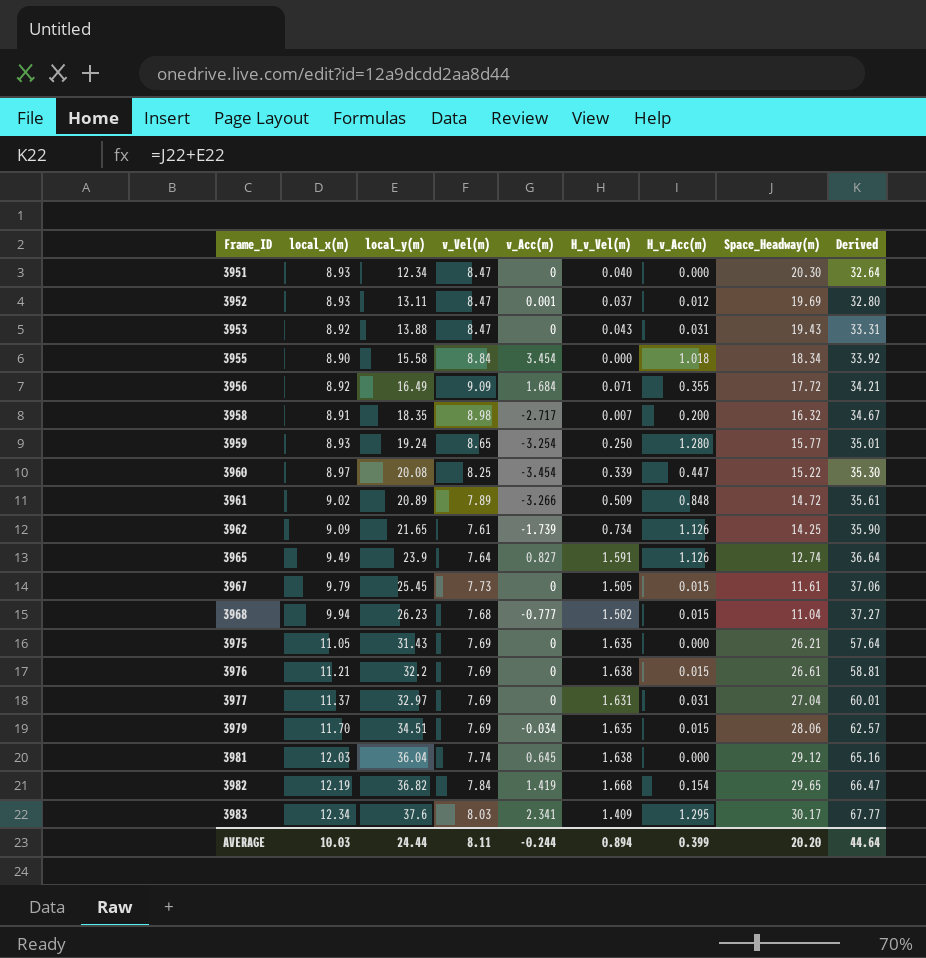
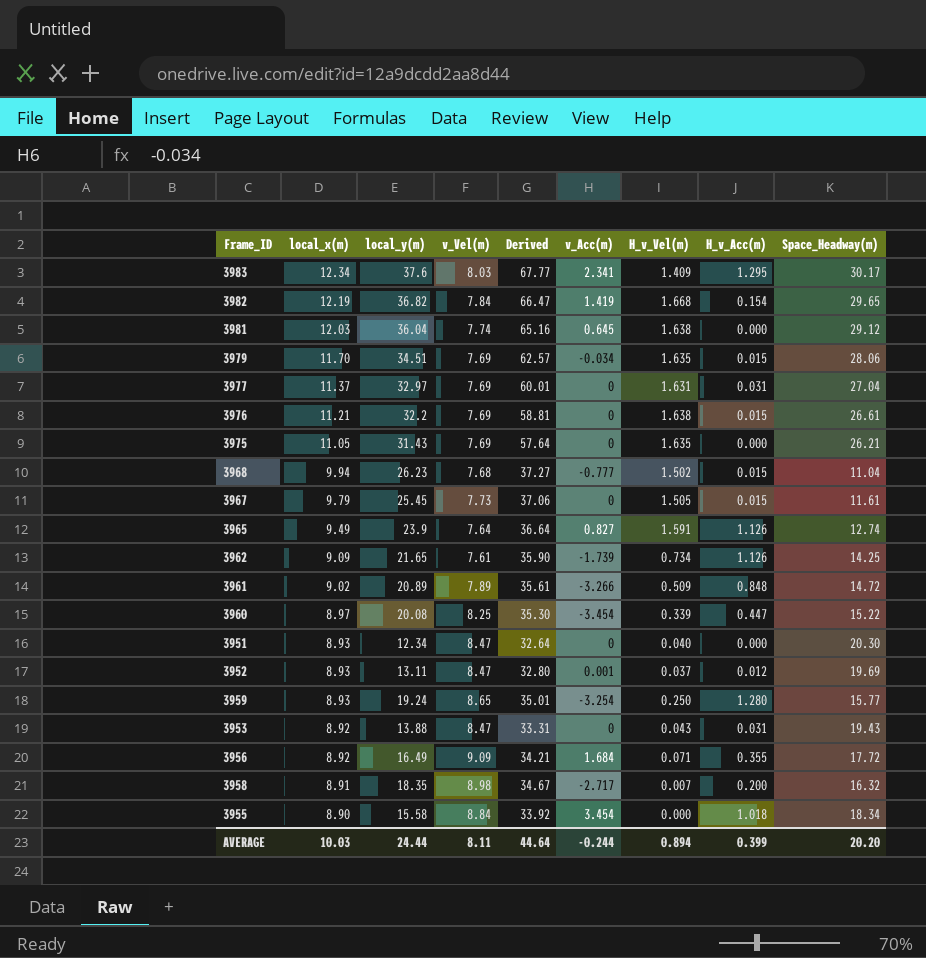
row order: Frame_ID ascending -> local_x(m) descending
column Derived | position: 9 -> 5

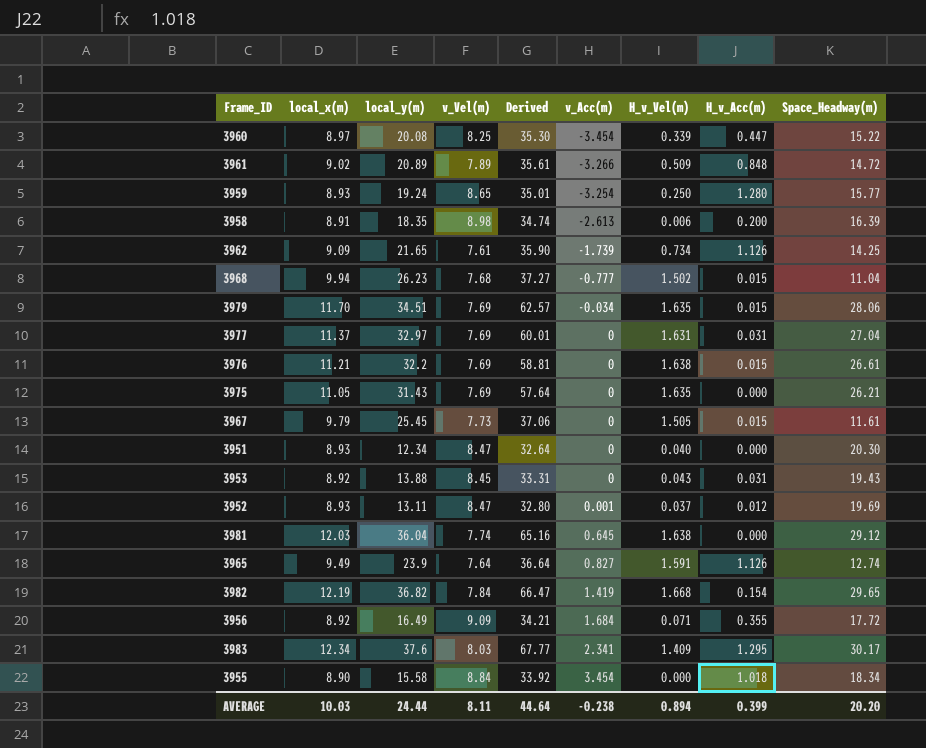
row order: local_x(m) descending -> v_Acc(m) ascending
3958 | Derived: 34.67 -> 34.74
3958 | v_Acc(m): -2.717 -> -2.613
3958 | H_v_Vel(m): 0.007 -> 0.006
3958 | Space_Headway(m): 16.32 -> 16.39
3953 | v_Vel(m): 8.47 -> 8.45
AVERAGE | v_Acc(m): -0.244 -> -0.238

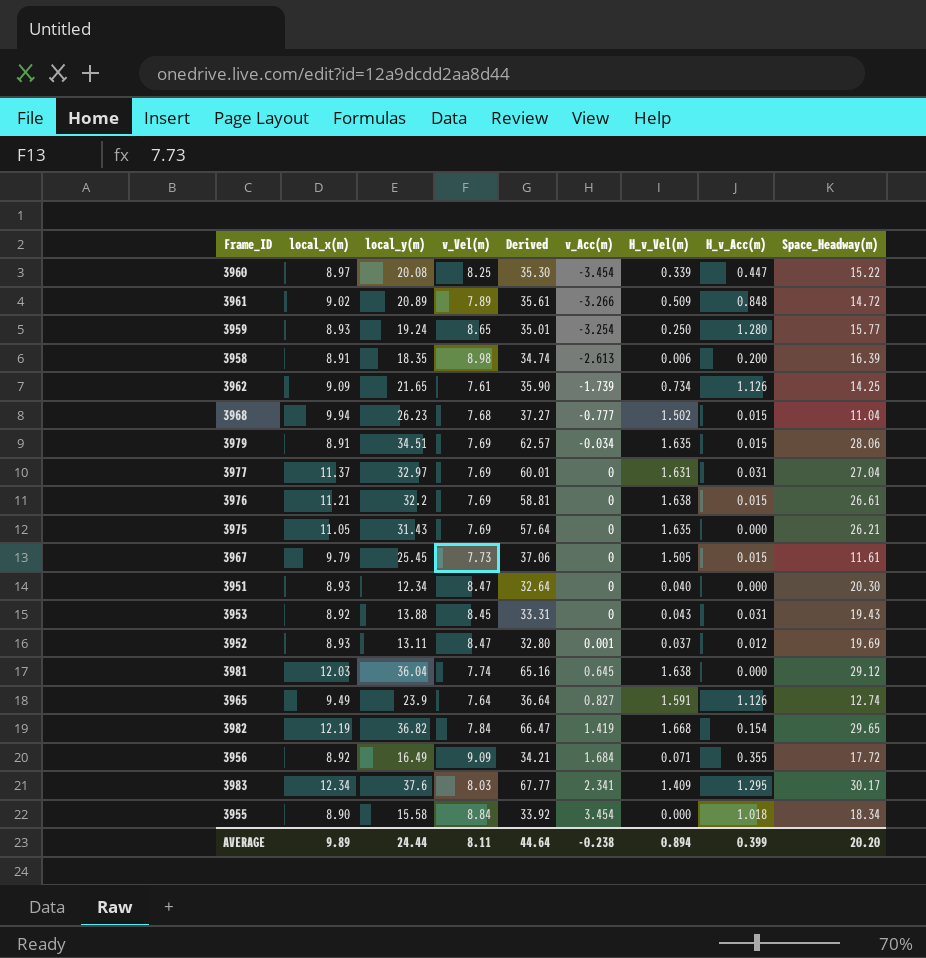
3979 | local_x(m): 11.70 -> 8.91
AVERAGE | local_x(m): 10.03 -> 9.89

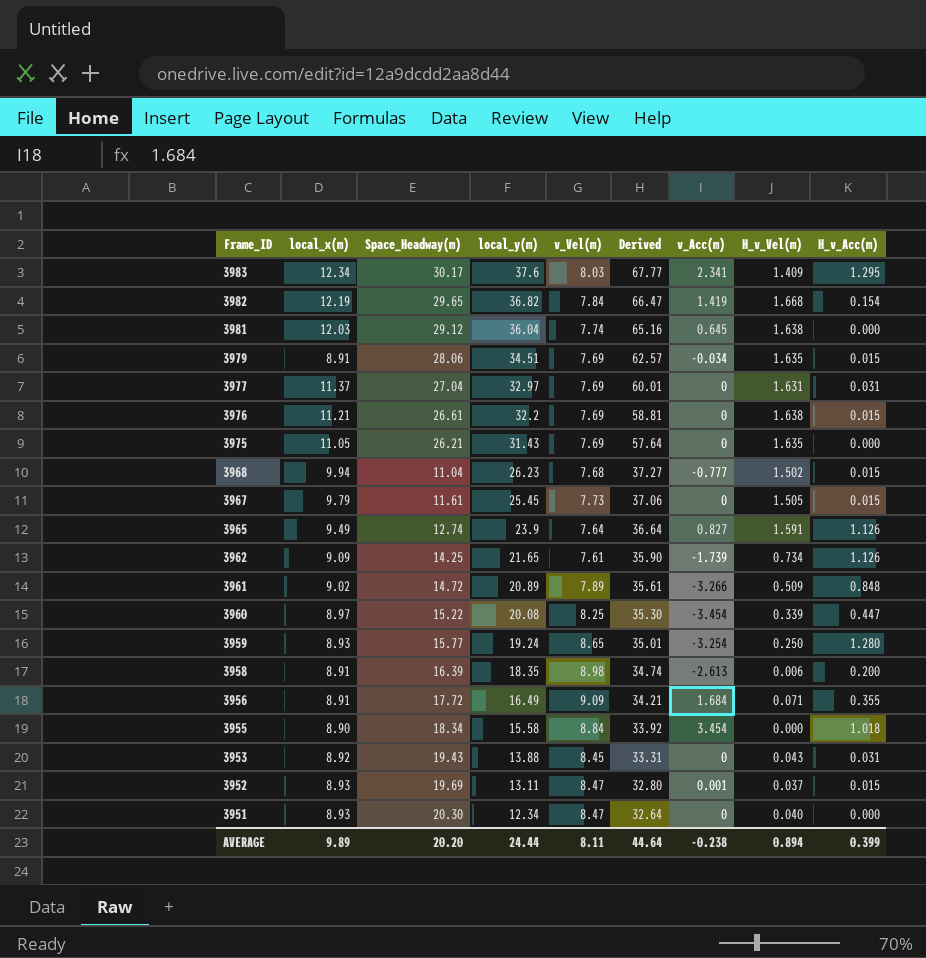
row order: v_Acc(m) ascending -> Frame_ID descending
column Space_Headway(m) | position: 9 -> 3
3956 | local_x(m): 8.92 -> 8.91
3952 | H_v_Acc(m): 0.012 -> 0.015

